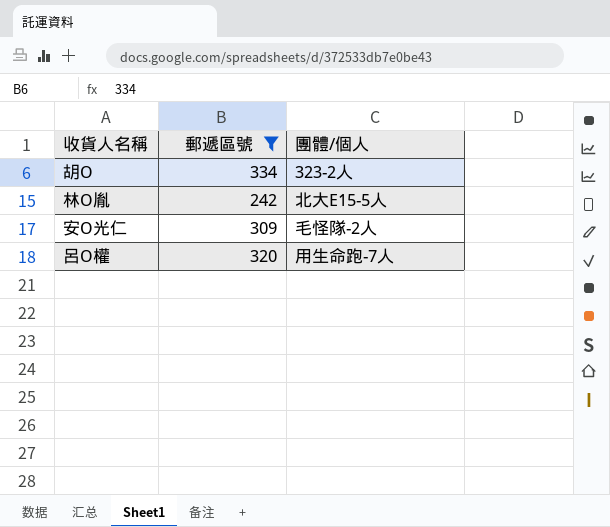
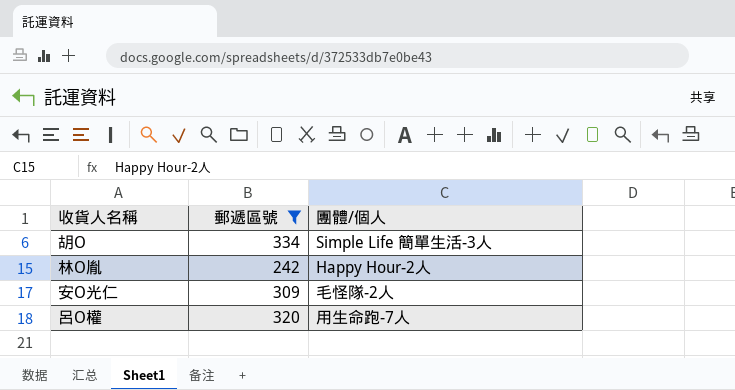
胡O | 團體/個人: 323-2人 -> Simple Life 簡單生活-3人
林O胤 | 團體/個人: 北大E15-5人 -> Happy Hour-2人

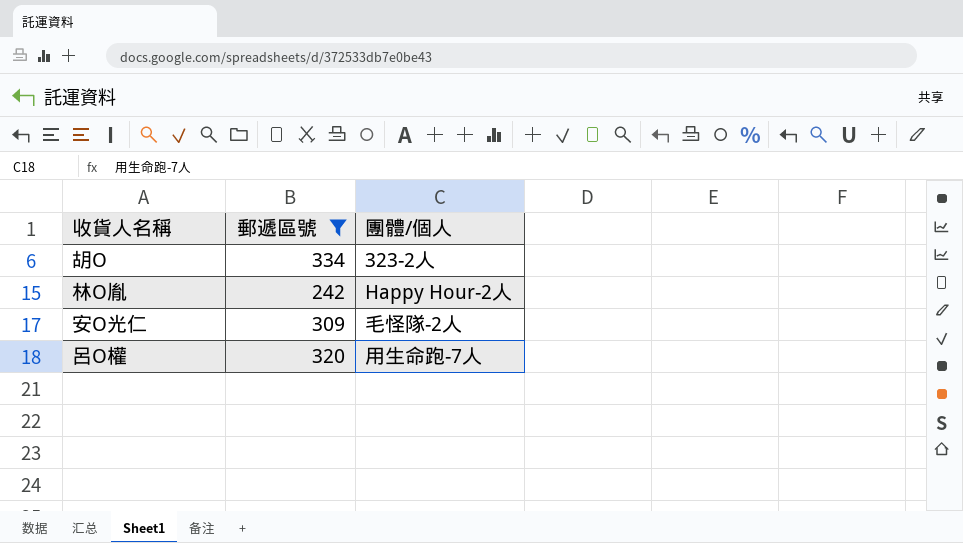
胡O | 團體/個人: Simple Life 簡單生活-3人 -> 323-2人

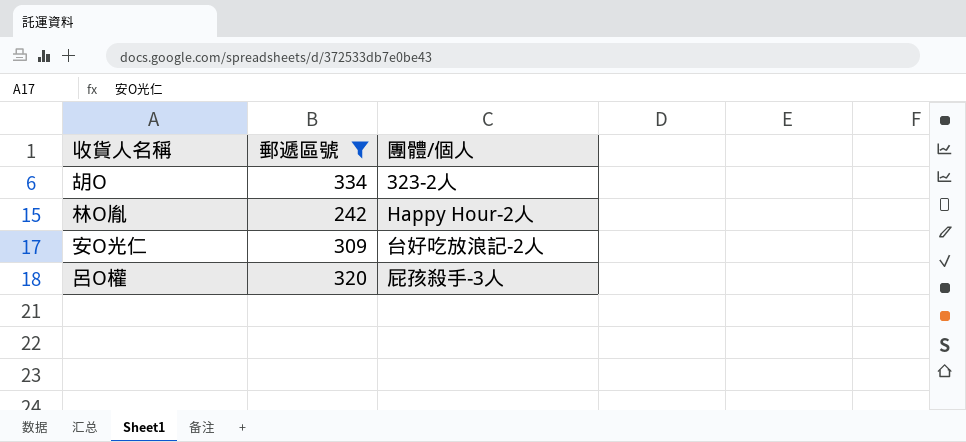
安O光仁 | 團體/個人: 毛怪隊-2人 -> 台好吃放浪記-2人
呂O權 | 團體/個人: 用生命跑-7人 -> 屁孩殺手-3人

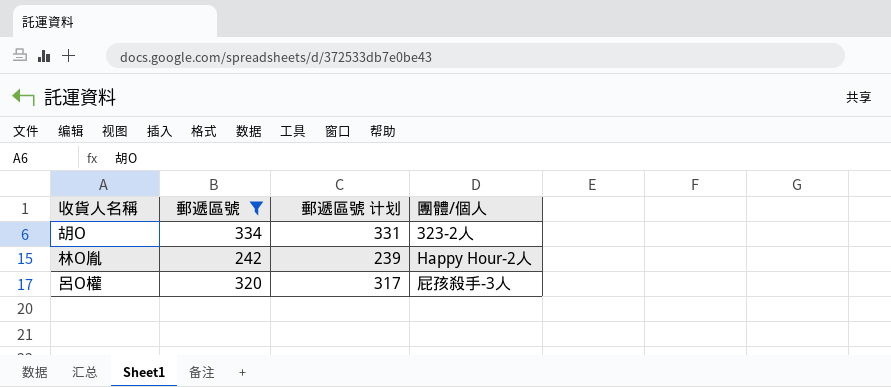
column 郵遞區號 计划 | formula: none -> [郵遞區號] - 3
row 安O光仁: 309 | 台好吃放浪記-2人 -> none

